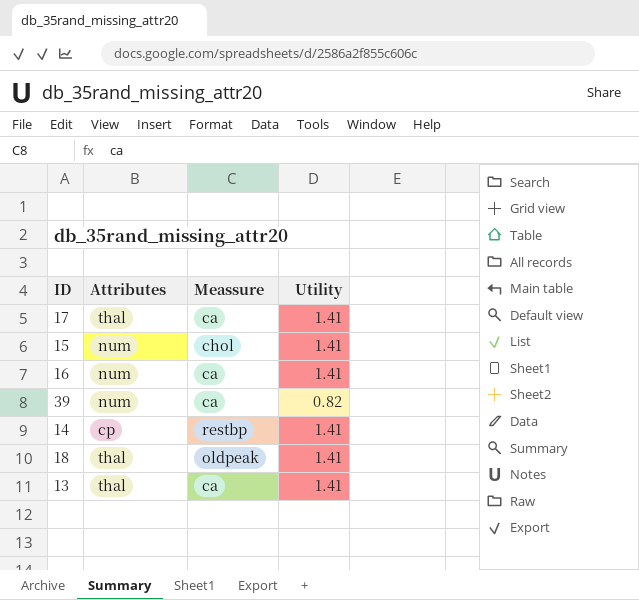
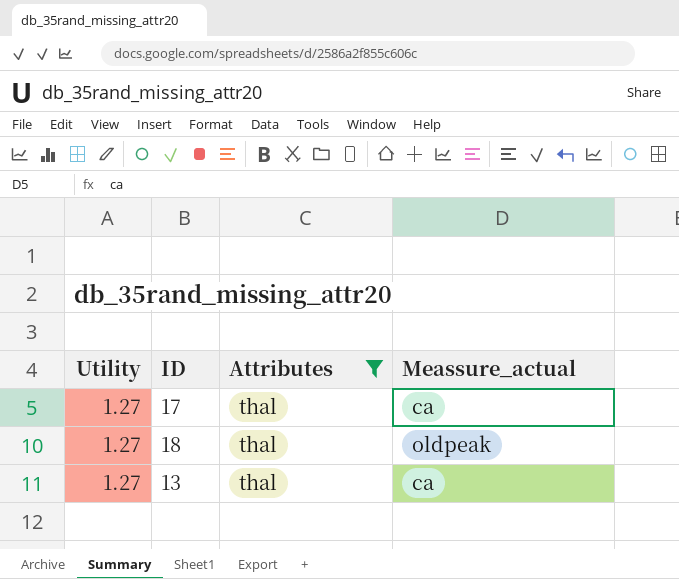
filter: none -> Attributes = thal
column Utility | position: 4 -> 1
column name: Meassure -> Meassure_actual
17 | Utility: 1.41 -> 1.27
18 | Utility: 1.41 -> 1.27
13 | Utility: 1.41 -> 1.27

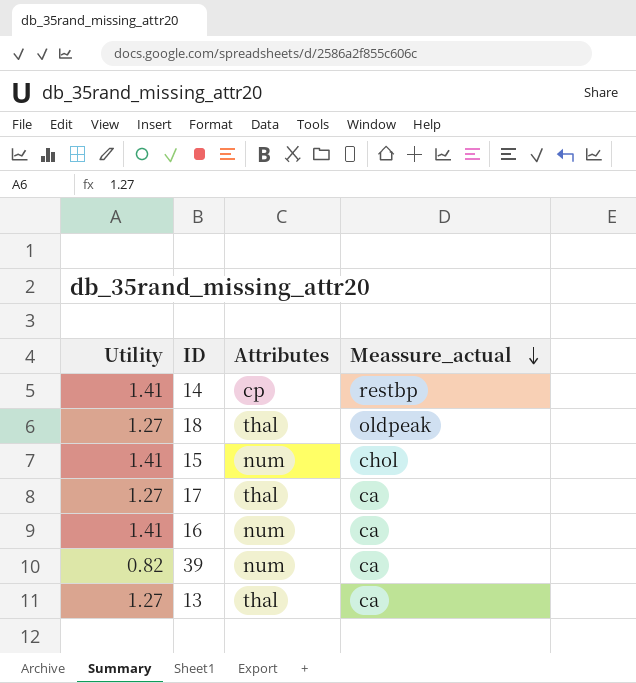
filter: Attributes = thal -> none
row order: none -> Meassure_actual descending

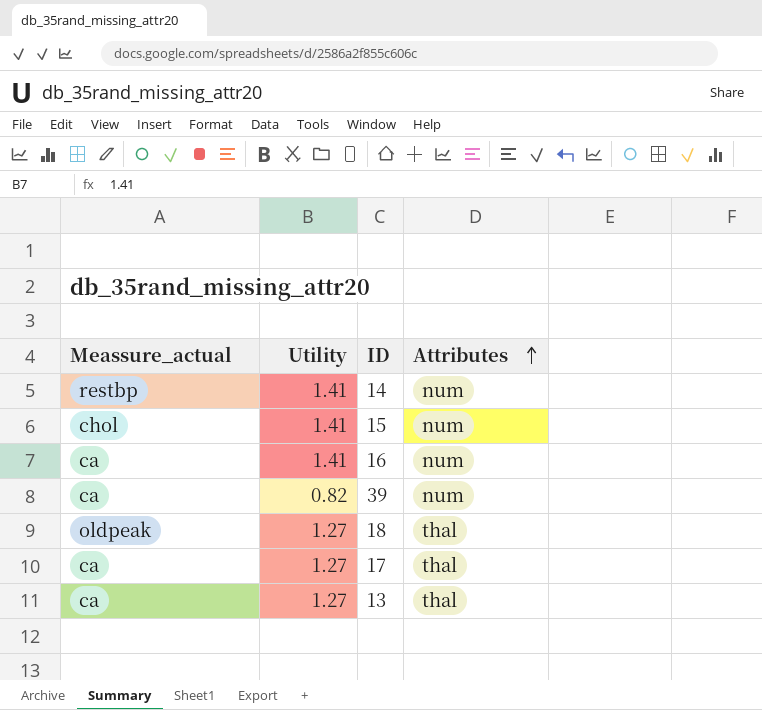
row order: Meassure_actual descending -> Attributes ascending
column Meassure_actual | position: 4 -> 1
14 | Attributes: cp -> num

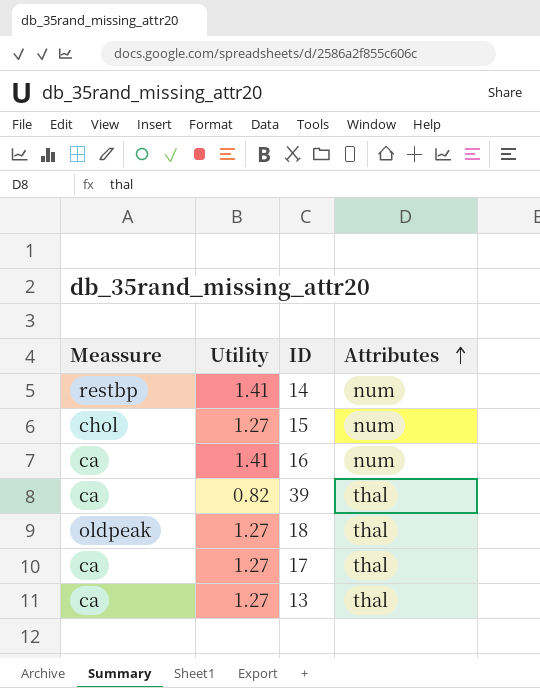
column name: Meassure_actual -> Meassure
15 | Utility: 1.41 -> 1.27
39 | Attributes: num -> thal

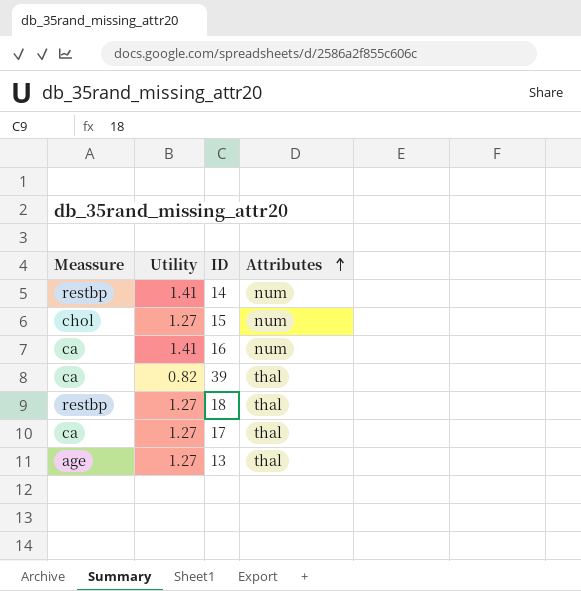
18 | Meassure: oldpeak -> restbp
13 | Meassure: ca -> age

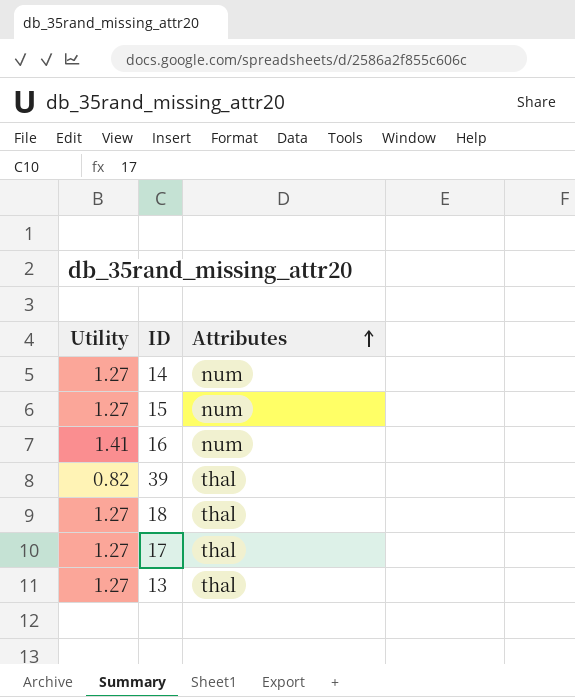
column Meassure | position: 1 -> none
14 | Utility: 1.41 -> 1.27

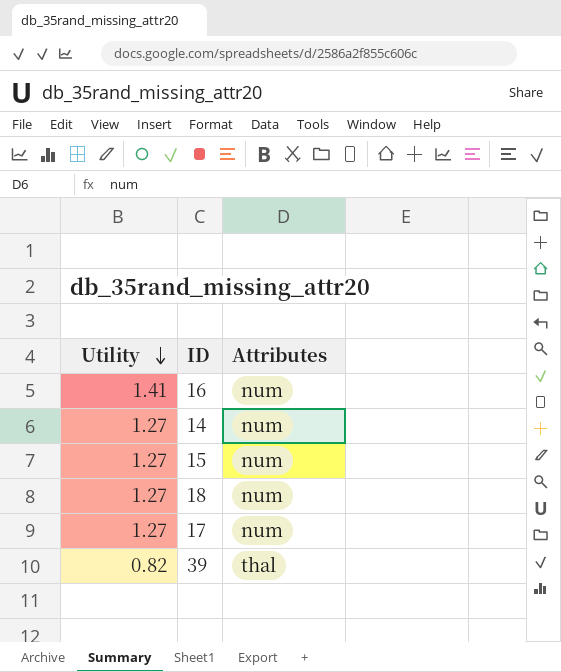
row order: Attributes ascending -> Utility descending
row 13: 1.27 | thal -> none
18 | Attributes: thal -> num
17 | Attributes: thal -> num

